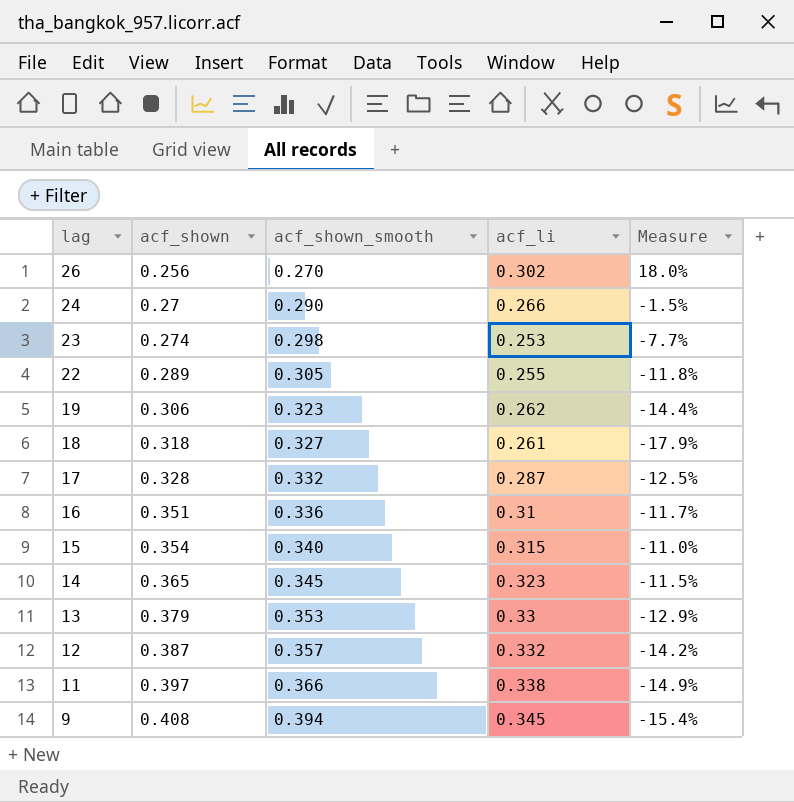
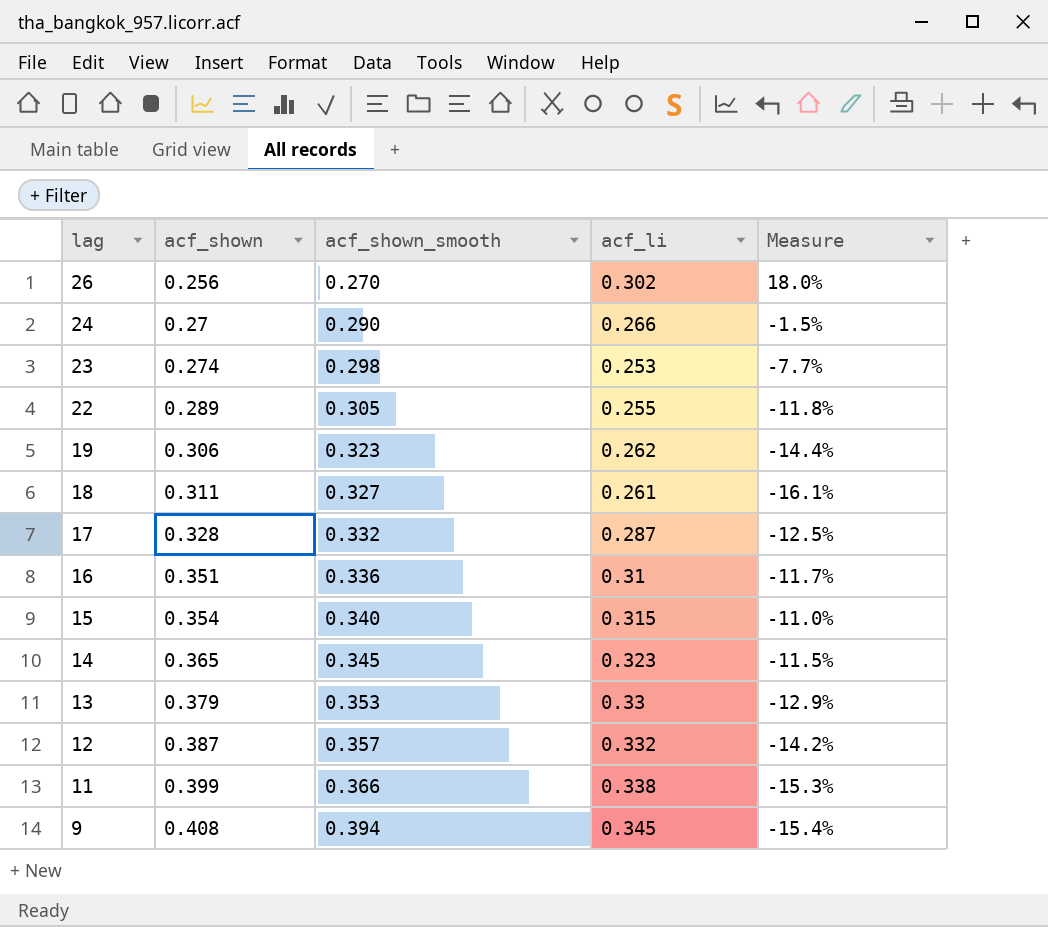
18 | acf_shown: 0.318 -> 0.311
18 | Measure: -17.9% -> -16.1%
11 | acf_shown: 0.397 -> 0.399
11 | Measure: -14.9% -> -15.3%

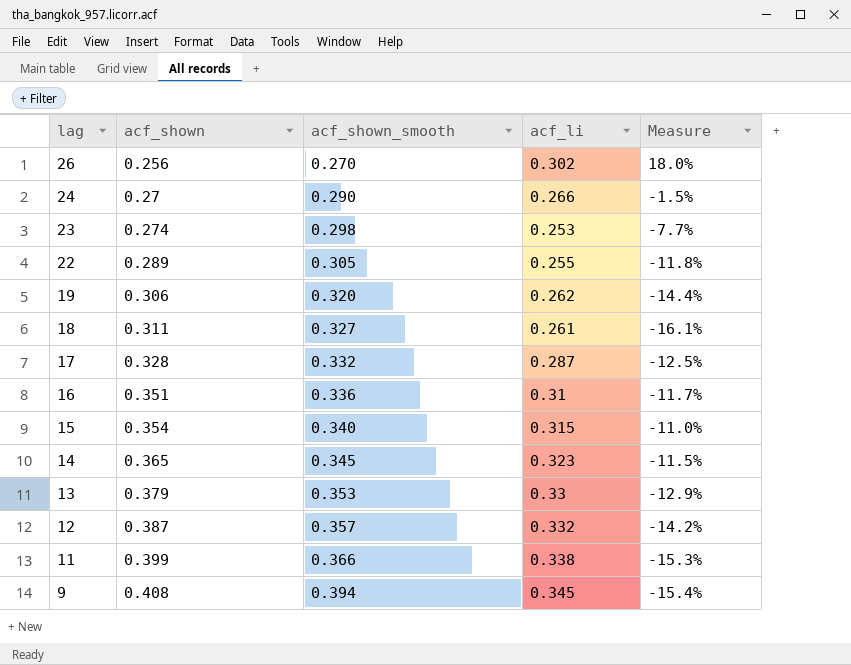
19 | acf_shown_smooth: 0.323 -> 0.320

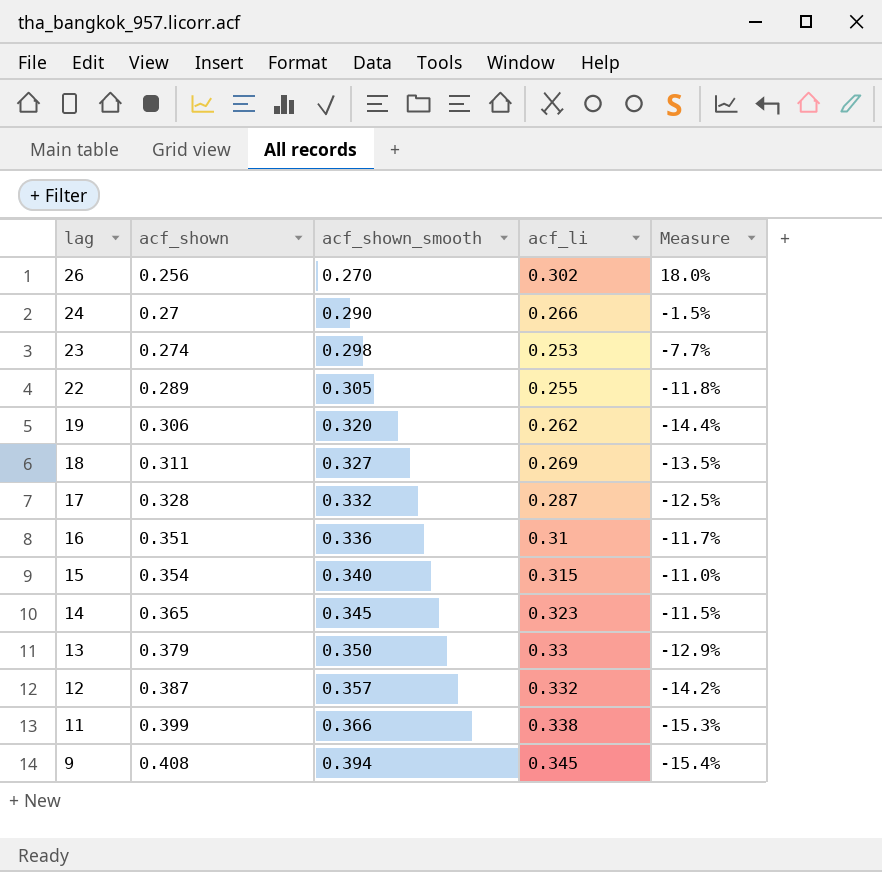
18 | acf_li: 0.261 -> 0.269
18 | Measure: -16.1% -> -13.5%
13 | acf_shown_smooth: 0.353 -> 0.350

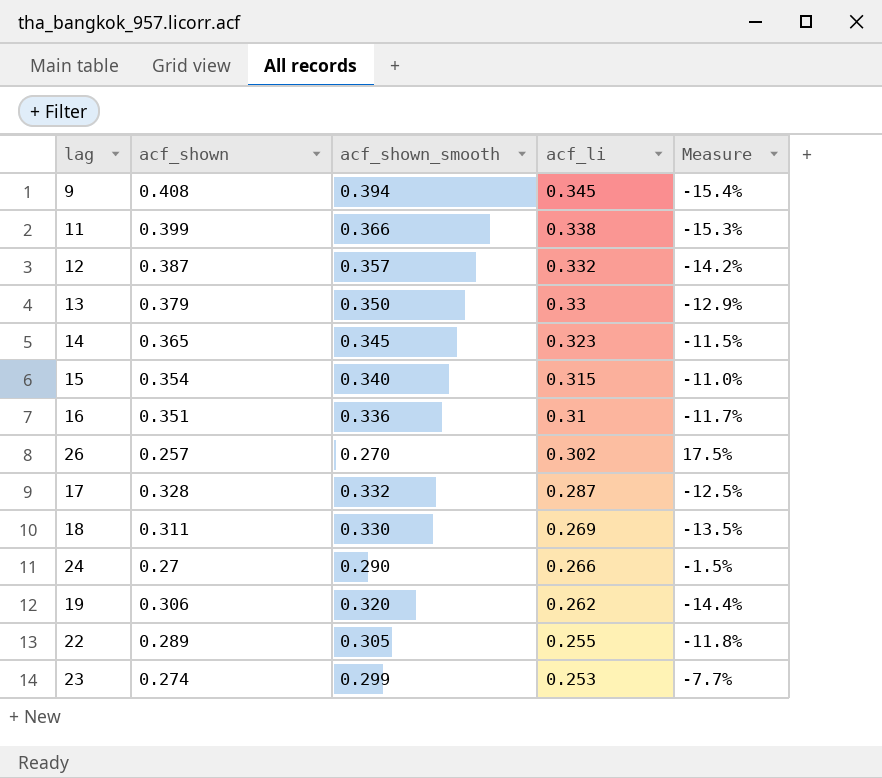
row order: lag descending -> acf_li descending
26 | acf_shown: 0.256 -> 0.257
26 | Measure: 18.0% -> 17.5%
18 | acf_shown_smooth: 0.327 -> 0.330
23 | acf_shown_smooth: 0.298 -> 0.299

